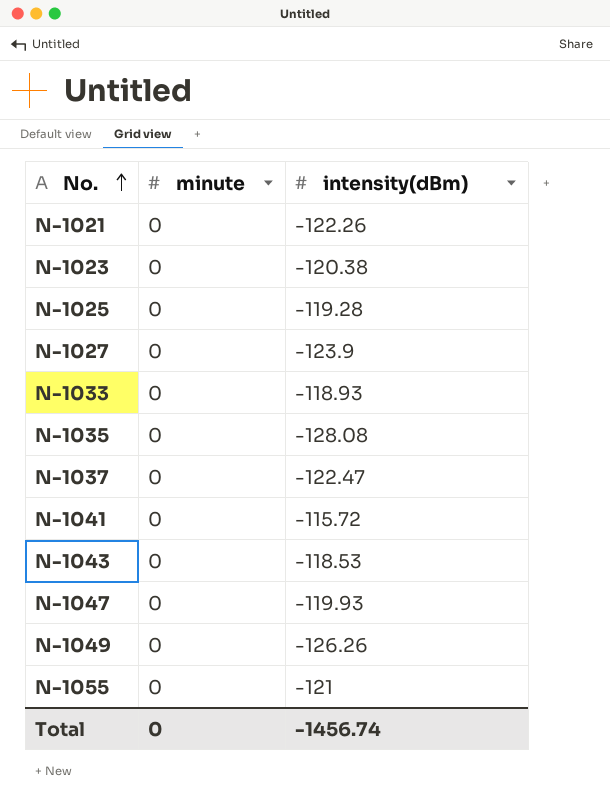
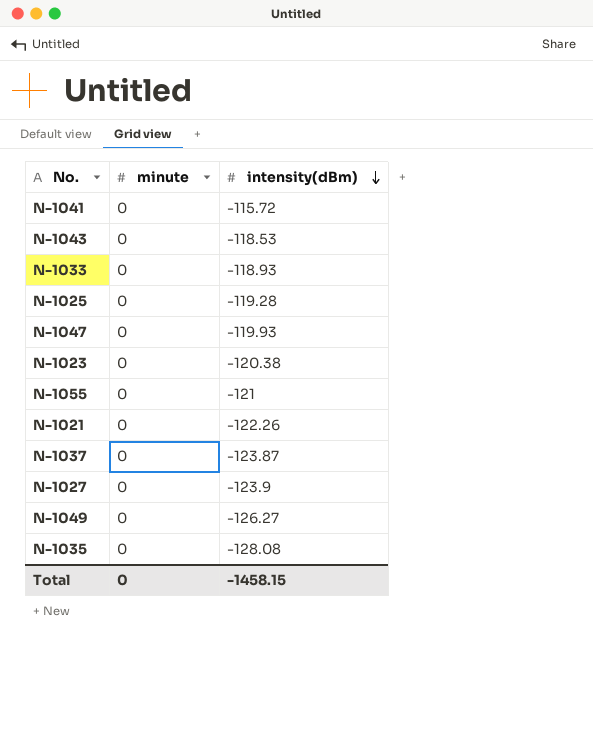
row order: No. ascending -> intensity(dBm) descending
N-1037 | intensity(dBm): -122.47 -> -123.87
N-1049 | intensity(dBm): -126.26 -> -126.27
Total | intensity(dBm): -1456.74 -> -1458.15

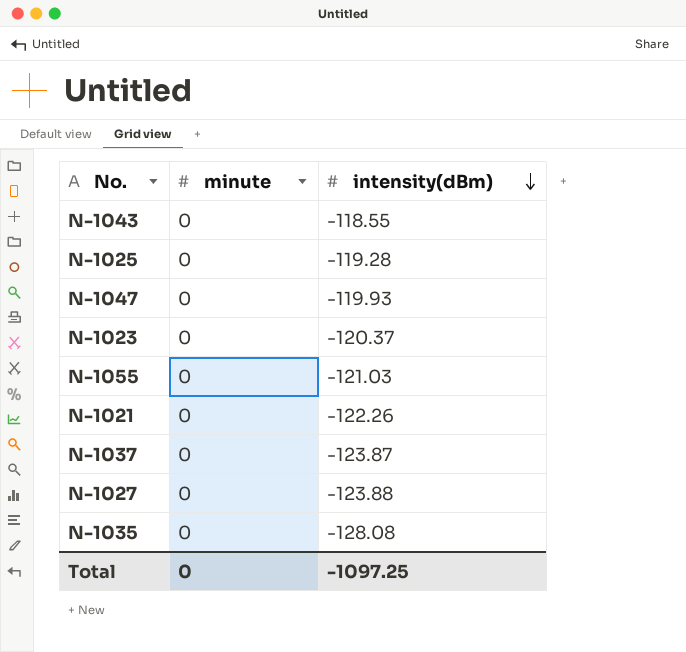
row N-1041: 0 | -115.72 -> none
row N-1033: 0 | -118.93 -> none
row N-1049: 0 | -126.27 -> none
N-1043 | intensity(dBm): -118.53 -> -118.55
N-1023 | intensity(dBm): -120.38 -> -120.37
N-1055 | intensity(dBm): -121 -> -121.03
N-1027 | intensity(dBm): -123.9 -> -123.88
Total | intensity(dBm): -1458.15 -> -1097.25

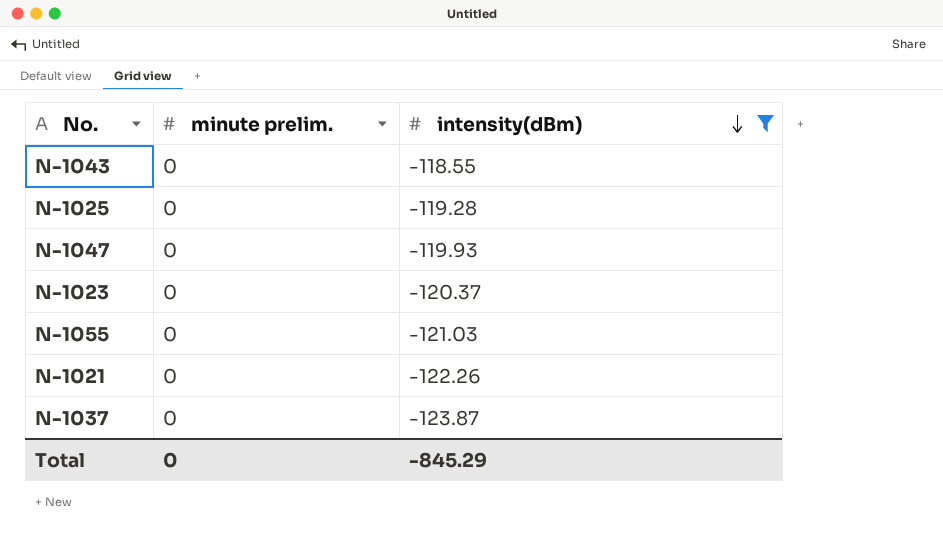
filter: none -> intensity(dBm) >= -123.87
column name: minute -> minute prelim.
Total | intensity(dBm): -1097.25 -> -845.29

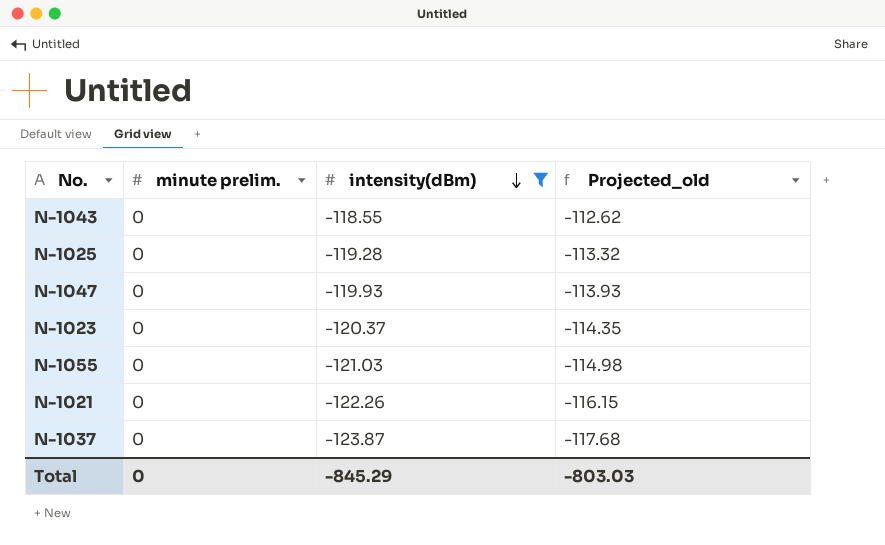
column Projected_old | formula: none -> [intensity(dBm)] * 0.95

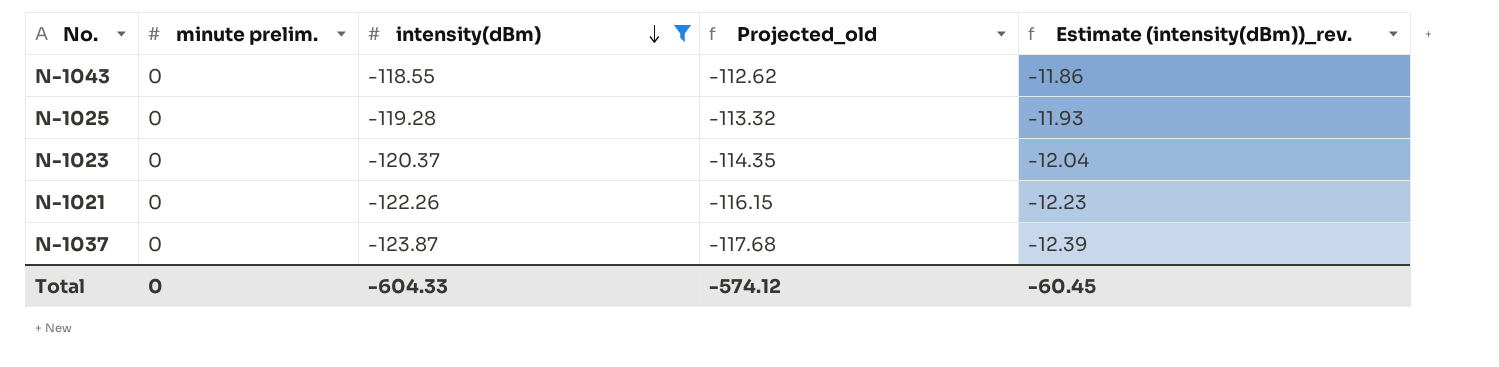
column Estimate (intensity(dBm))_rev. | formula: none -> [intensity(dBm)] * 0.1
row N-1047: 0 | -119.93 | -113.93 -> none
row N-1055: 0 | -121.03 | -114.98 -> none
Total | intensity(dBm): -845.29 -> -604.33
Total | Projected_old: -803.03 -> -574.12

